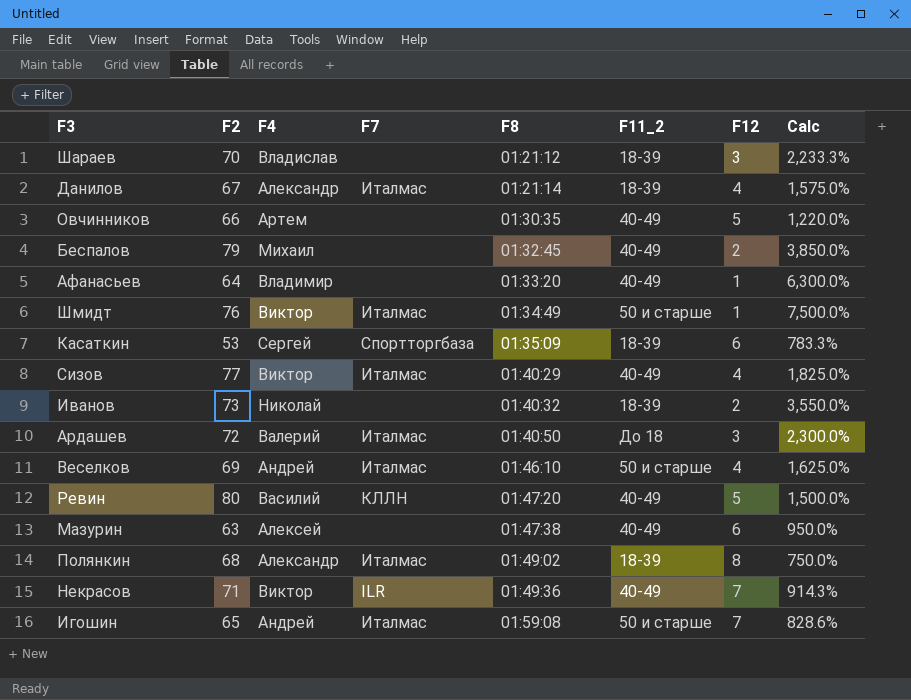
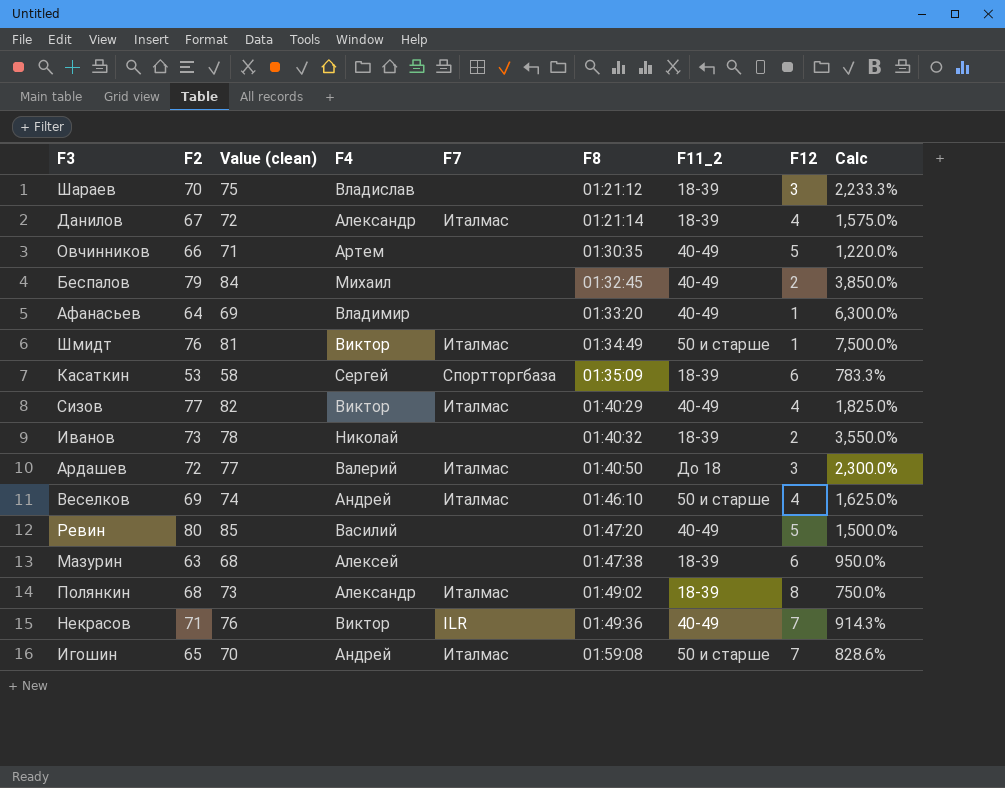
column Value (clean) | formula: none -> [F2] + 5
Ревин | F7: КЛЛН -> none
Мазурин | F11_2: 40-49 -> 18-39

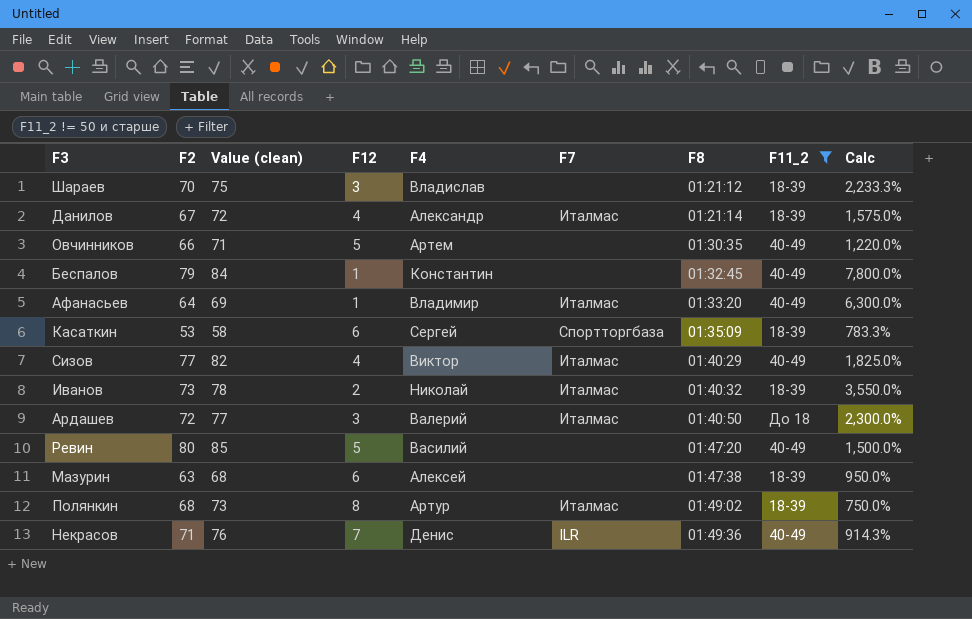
filter: none -> F11_2 != 50 и старше
column F12 | position: 8 -> 4
Беспалов | F12: 2 -> 1
Беспалов | F4: Михаил -> Константин
Беспалов | Calc: 3,850.0% -> 7,800.0%
Афанасьев | F7: none -> Италмас
Иванов | F7: none -> Италмас
Полянкин | F4: Александр -> Артур
Некрасов | F4: Виктор -> Денис

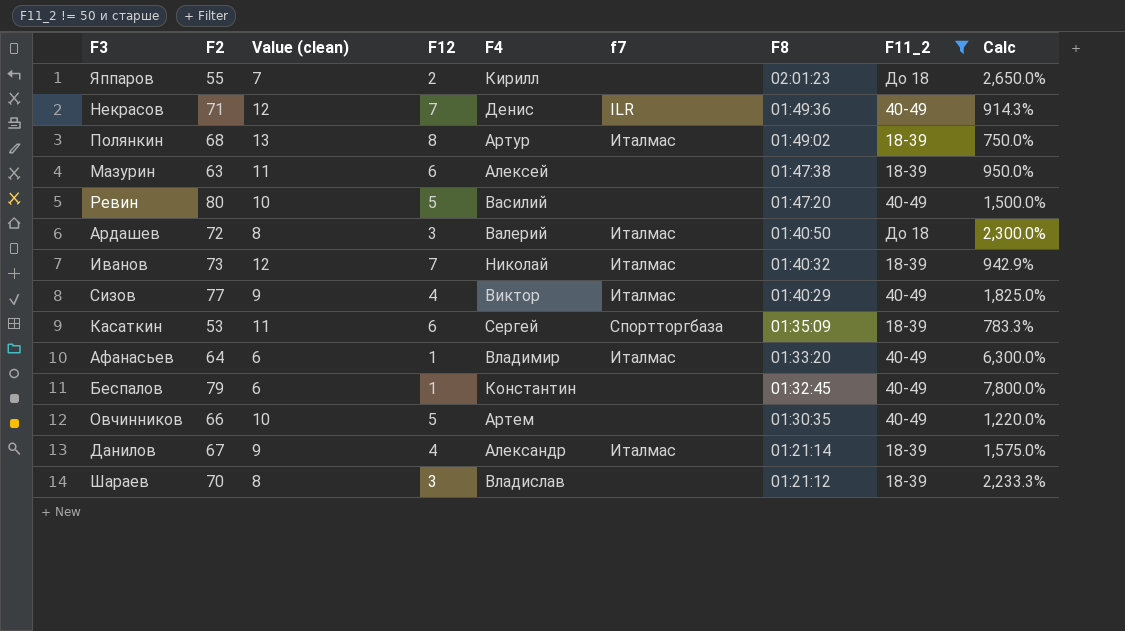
row order: F8 ascending -> F8 descending
column Value (clean) | formula: [F2] + 5 -> [F12] + 5
column name: F7 -> f7
row Яппаров: none -> 55 | 7 | 2 | Кирилл | none | 02:01:23 | До 18 | 2,650.0%
Иванов | F12: 2 -> 7
Иванов | Calc: 3,550.0% -> 942.9%

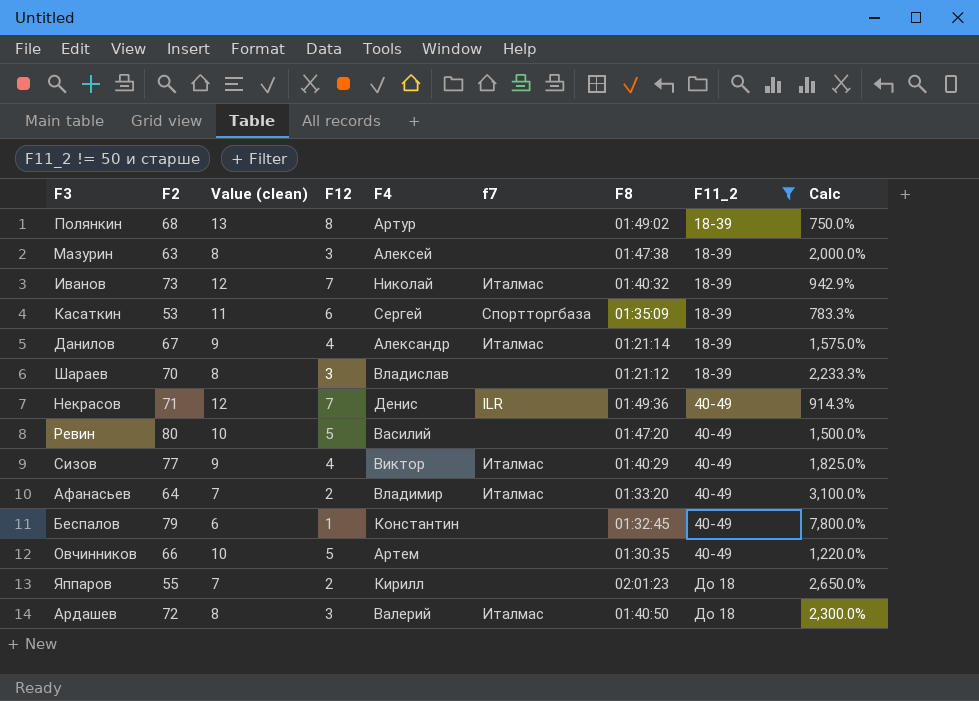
row order: F8 descending -> F11_2 ascending
Полянкин | f7: Италмас -> none
Мазурин | Value (clean): 11 -> 8
Мазурин | F12: 6 -> 3
Мазурин | Calc: 950.0% -> 2,000.0%
Афанасьев | Value (clean): 6 -> 7
Афанасьев | F12: 1 -> 2
Афанасьев | Calc: 6,300.0% -> 3,100.0%

